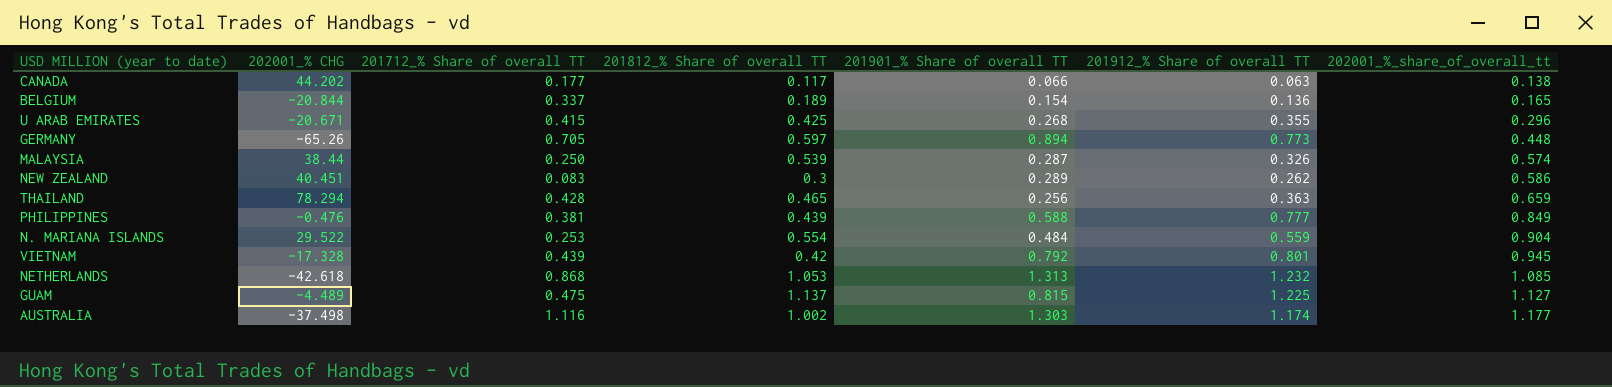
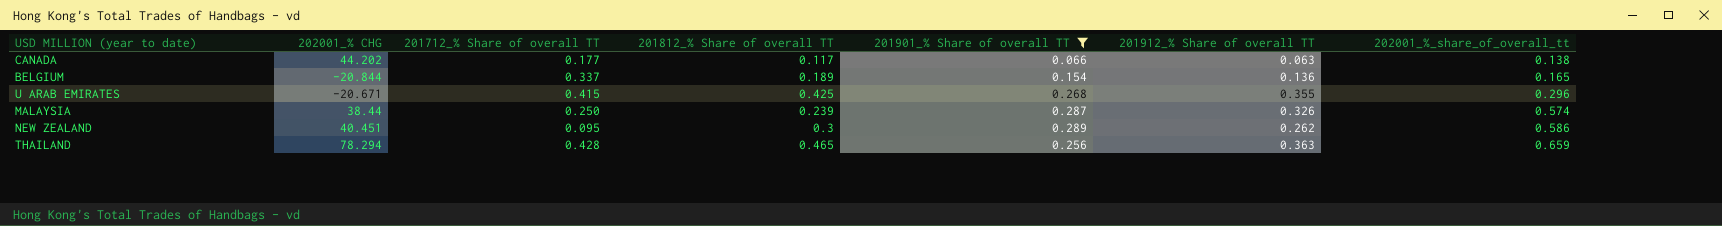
filter: none -> 201901_% Share of overall TT <= 0.289
MALAYSIA | 201812_% Share of overall TT: 0.539 -> 0.239
NEW ZEALAND | 201712_% Share of overall TT: 0.083 -> 0.095

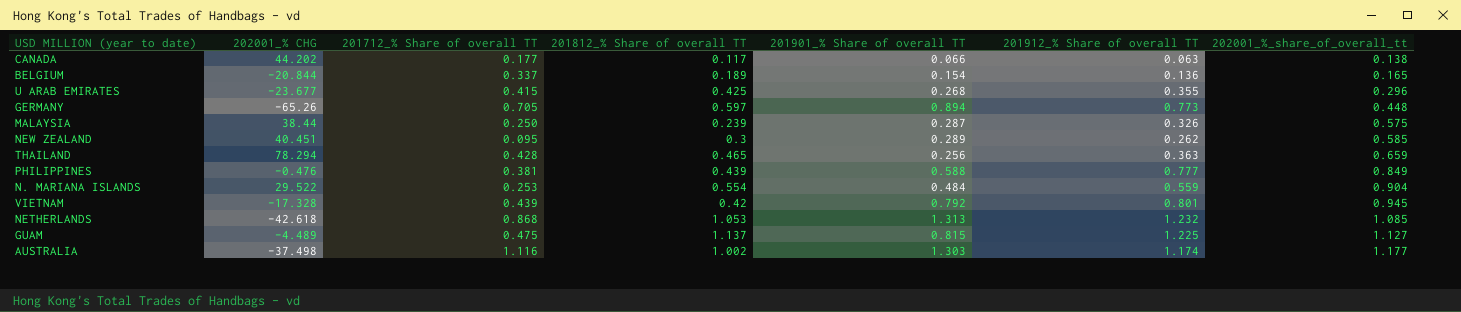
filter: 201901_% Share of overall TT <= 0.289 -> none
U ARAB EMIRATES | 202001_% CHG: -20.671 -> -23.677
MALAYSIA | 202001_%_share_of_overall_tt: 0.574 -> 0.575
NEW ZEALAND | 202001_%_share_of_overall_tt: 0.586 -> 0.585

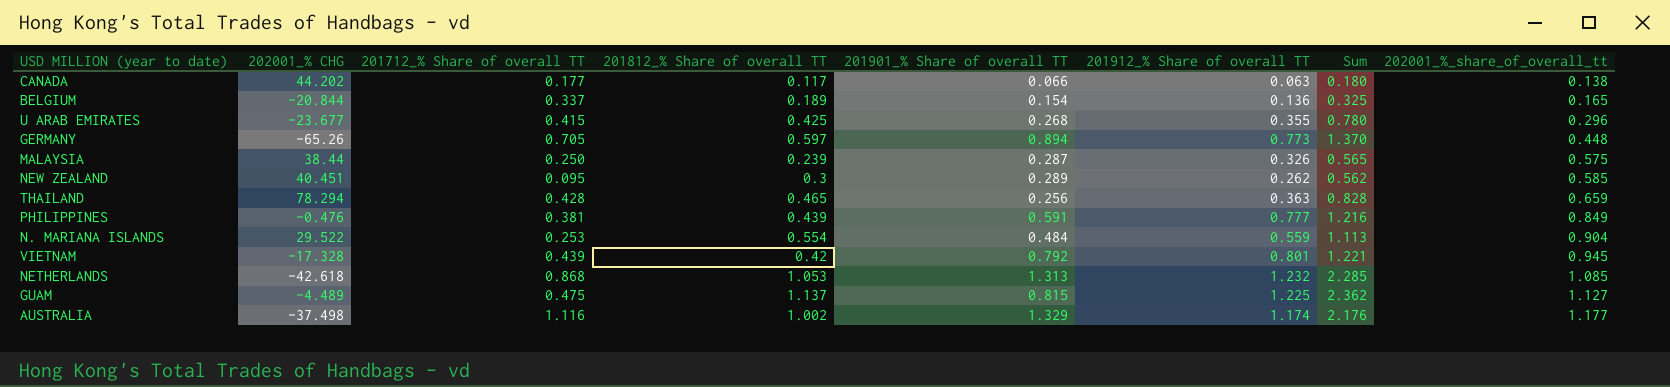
column Sum | formula: none -> [201812_% Share of overall TT] + [201912_% Share of overall TT]
PHILIPPINES | 201901_% Share of overall TT: 0.588 -> 0.591
AUSTRALIA | 201901_% Share of overall TT: 1.303 -> 1.329

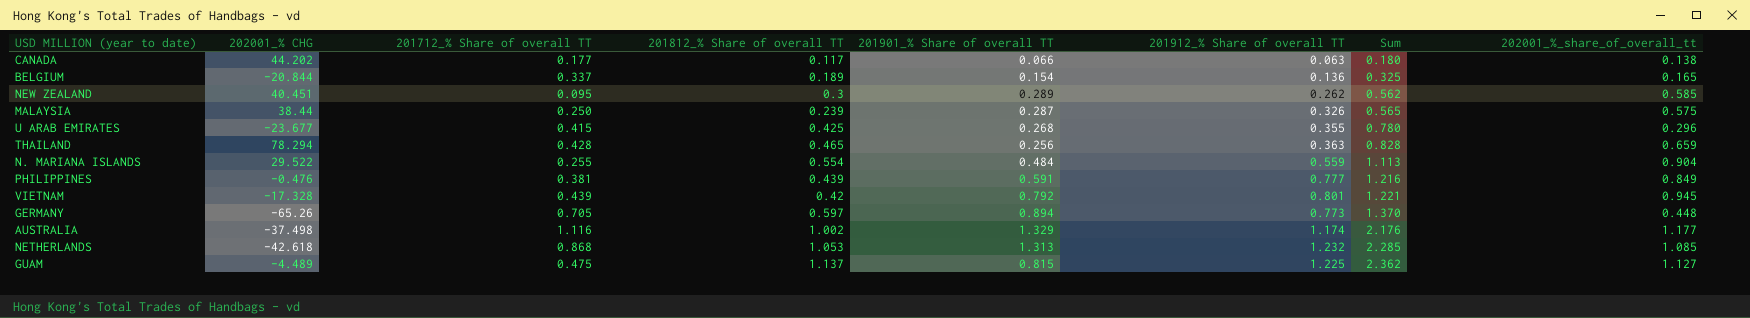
row order: 202001_%_share_of_overall_tt ascending -> Sum ascending
N. MARIANA ISLANDS | 201712_% Share of overall TT: 0.253 -> 0.255

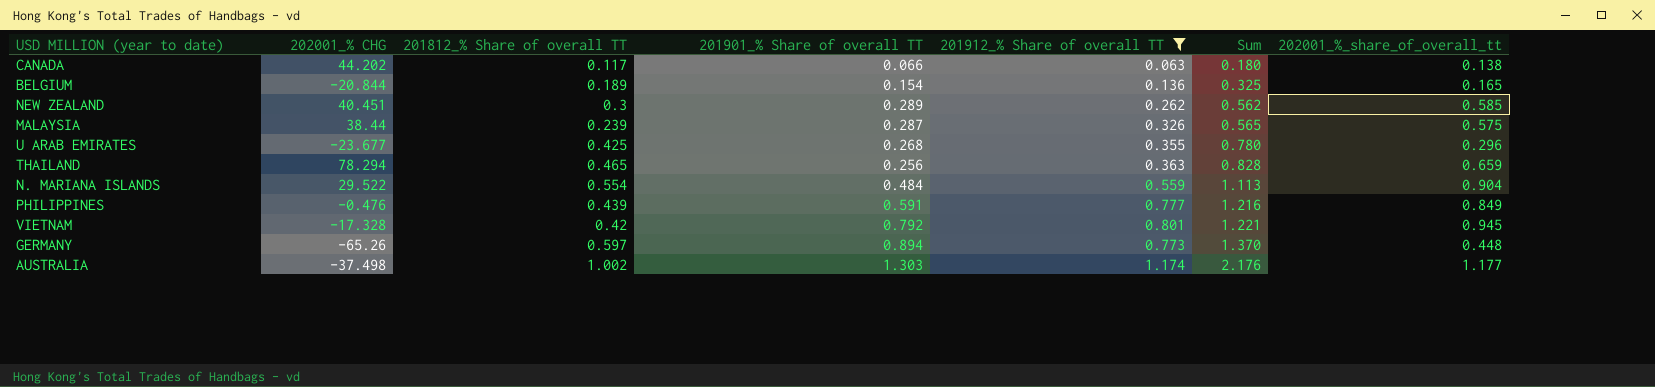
filter: none -> 201912_% Share of overall TT <= 1.174
column 201712_% Share of overall TT | position: 3 -> none
AUSTRALIA | 201901_% Share of overall TT: 1.329 -> 1.303

